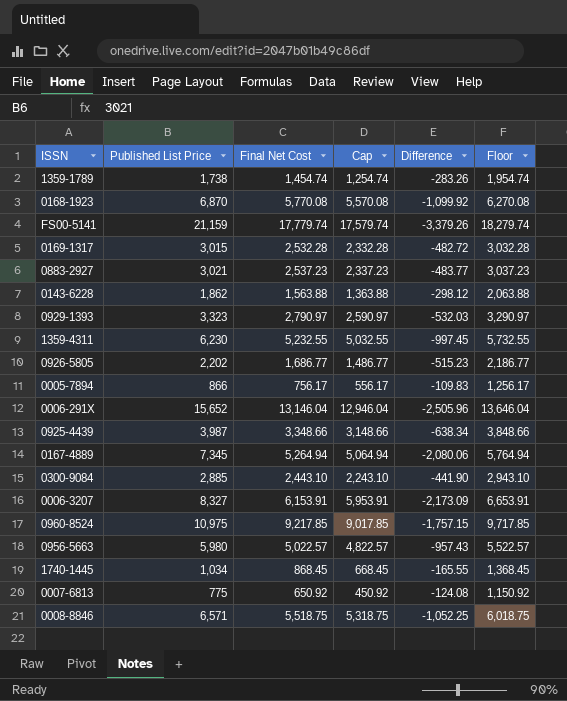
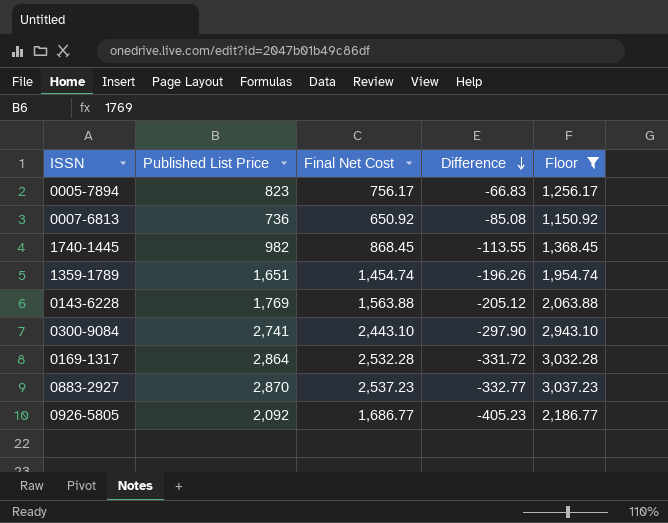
filter: none -> Floor <= 3,037.23
row order: none -> Difference descending
column Cap | formula: [Final Net Cost] - 200 -> none
0005-7894 | Published List Price: 866 -> 823
0005-7894 | Difference: -109.83 -> -66.83
0007-6813 | Published List Price: 775 -> 736
0007-6813 | Difference: -124.08 -> -85.08
1740-1445 | Published List Price: 1,034 -> 982
1740-1445 | Difference: -165.55 -> -113.55
1359-1789 | Published List Price: 1,738 -> 1,651
1359-1789 | Difference: -283.26 -> -196.26
0143-6228 | Published List Price: 1,862 -> 1,769
0143-6228 | Difference: -298.12 -> -205.12
0300-9084 | Published List Price: 2,885 -> 2,741
0300-9084 | Difference: -441.90 -> -297.90
0169-1317 | Published List Price: 3,015 -> 2,864
0169-1317 | Difference: -482.72 -> -331.72
0883-2927 | Published List Price: 3,021 -> 2,870
0883-2927 | Difference: -483.77 -> -332.77
0926-5805 | Published List Price: 2,202 -> 2,092
0926-5805 | Difference: -515.23 -> -405.23

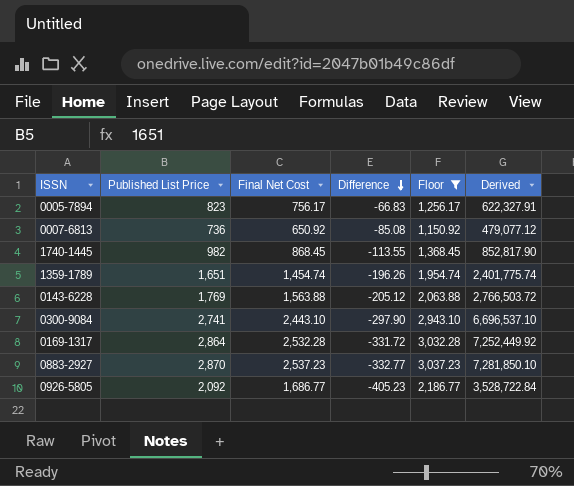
column Derived | formula: none -> [Published List Price] * [Final Net Cost]

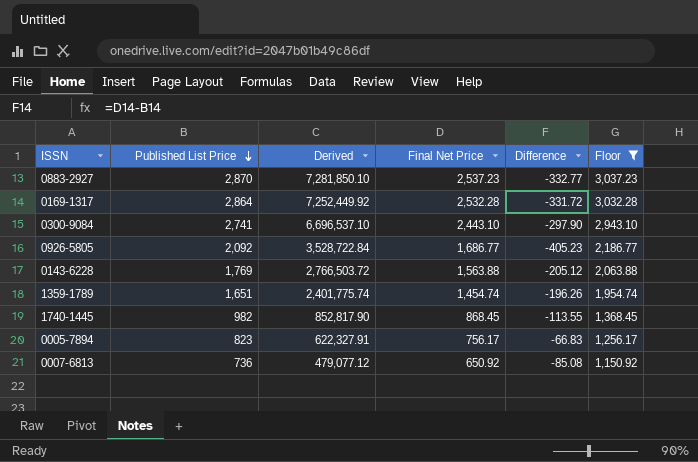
row order: Difference descending -> Published List Price descending
column Derived | position: 6 -> 3
column name: Final Net Cost -> Final Net Price

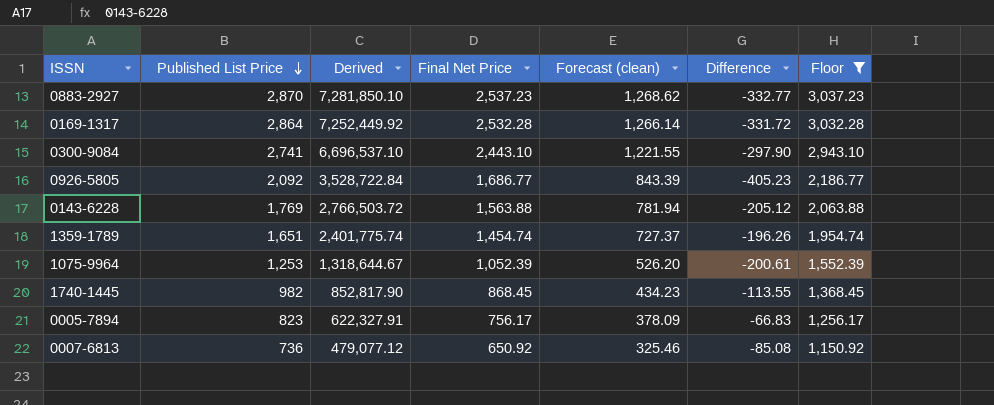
column Forecast (clean) | formula: none -> [Final Net Price] * 0.5
row 1075-9964: none -> 1,253 | 1,318,644.67 | 1,052.39 | 526.20 | -200.61 | 1,552.39

